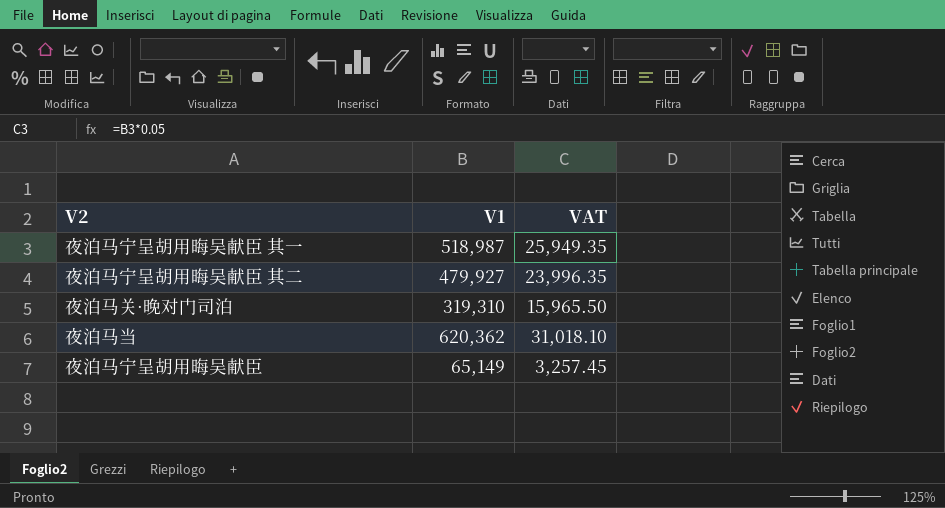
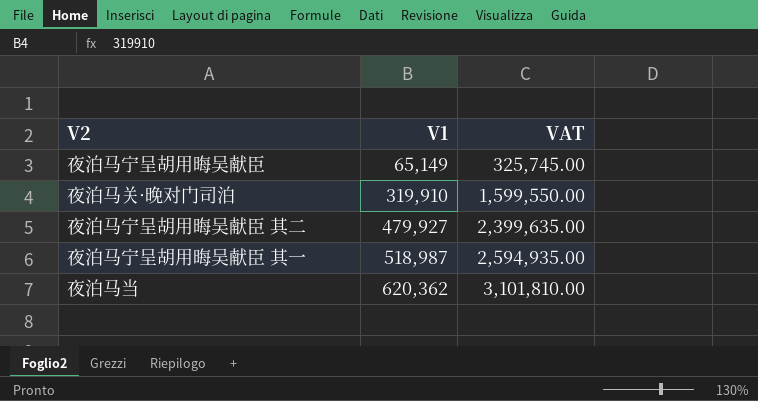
row order: none -> V1 ascending
column VAT | formula: [V1] * 0.05 -> [V1] * 5
夜泊马关·晚对门司泊 | V1: 319,310 -> 319,910

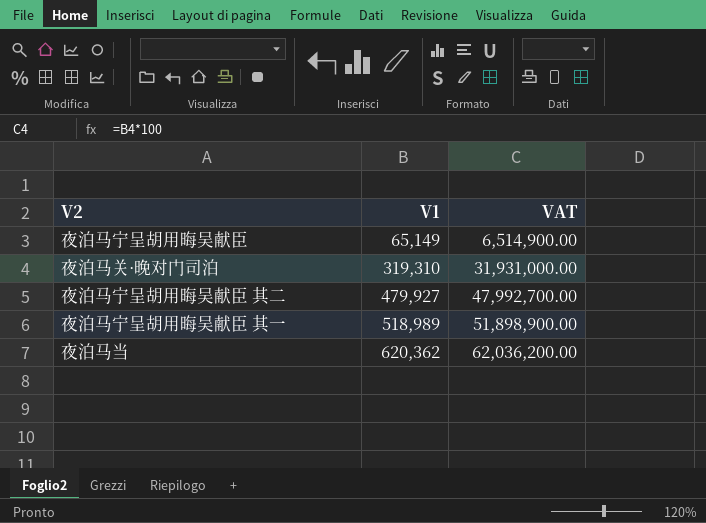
column VAT | formula: [V1] * 5 -> [V1] * 100
夜泊马关·晚对门司泊 | V1: 319,910 -> 319,310
夜泊马宁呈胡用晦吴献臣 其一 | V1: 518,987 -> 518,989

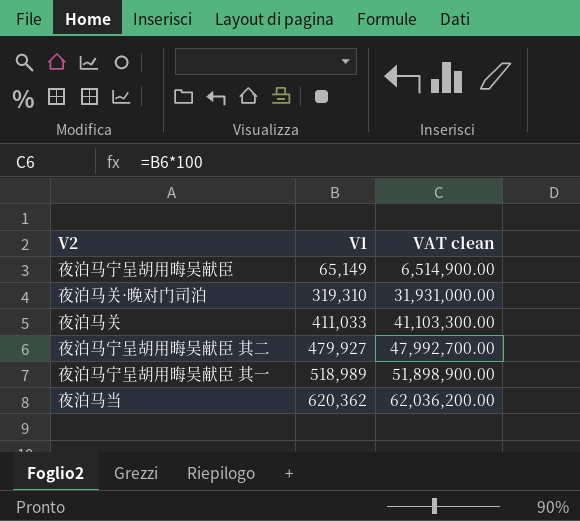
column name: VAT -> VAT clean
row 夜泊马关: none -> 411,033 | 41,103,300.00

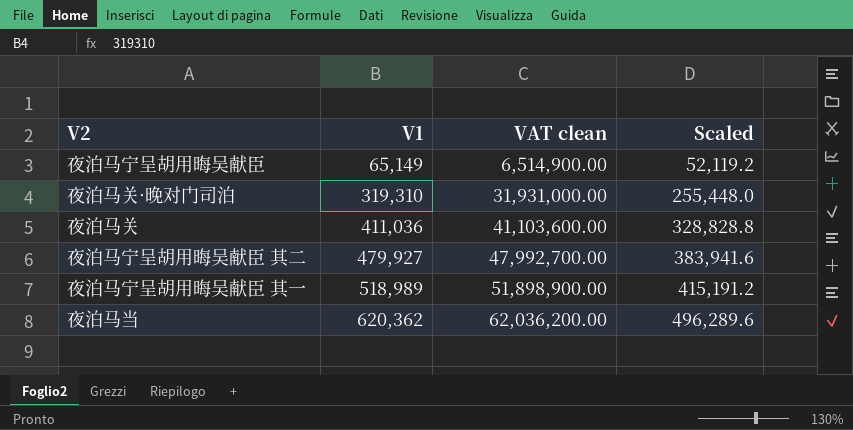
column Scaled | formula: none -> [V1] * 0.8
夜泊马关 | V1: 411,033 -> 411,036
夜泊马关 | VAT clean: 41,103,300.00 -> 41,103,600.00

